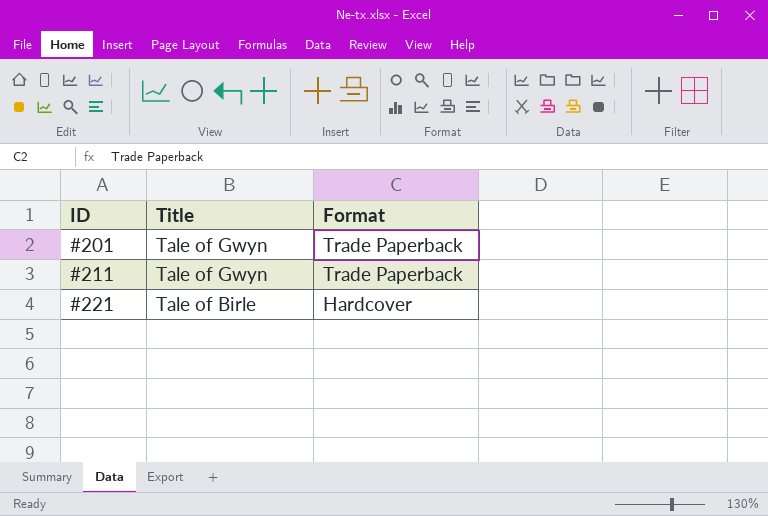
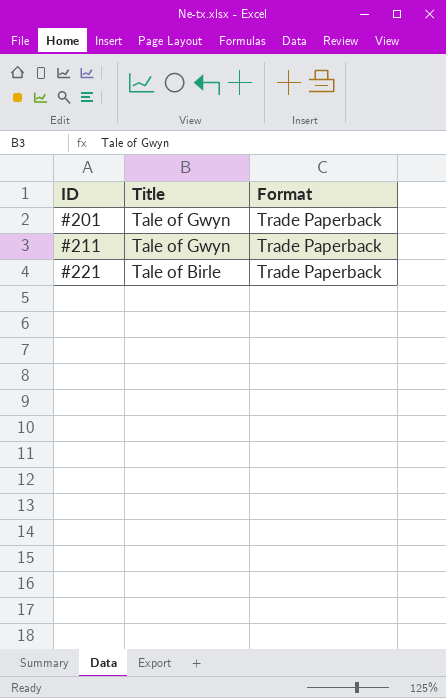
#221 | Format: Hardcover -> Trade Paperback

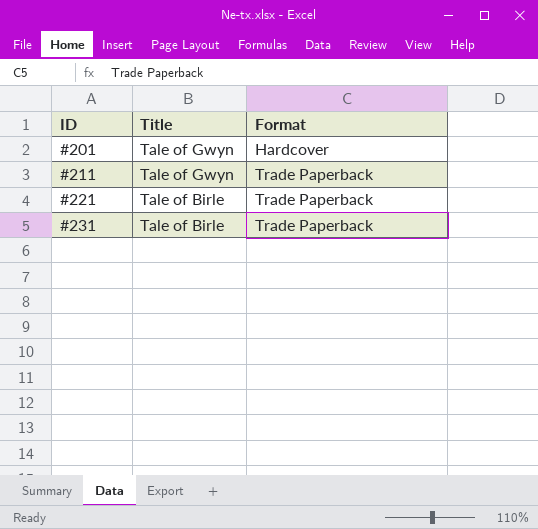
#201 | Format: Trade Paperback -> Hardcover
row #231: none -> Tale of Birle | Trade Paperback

